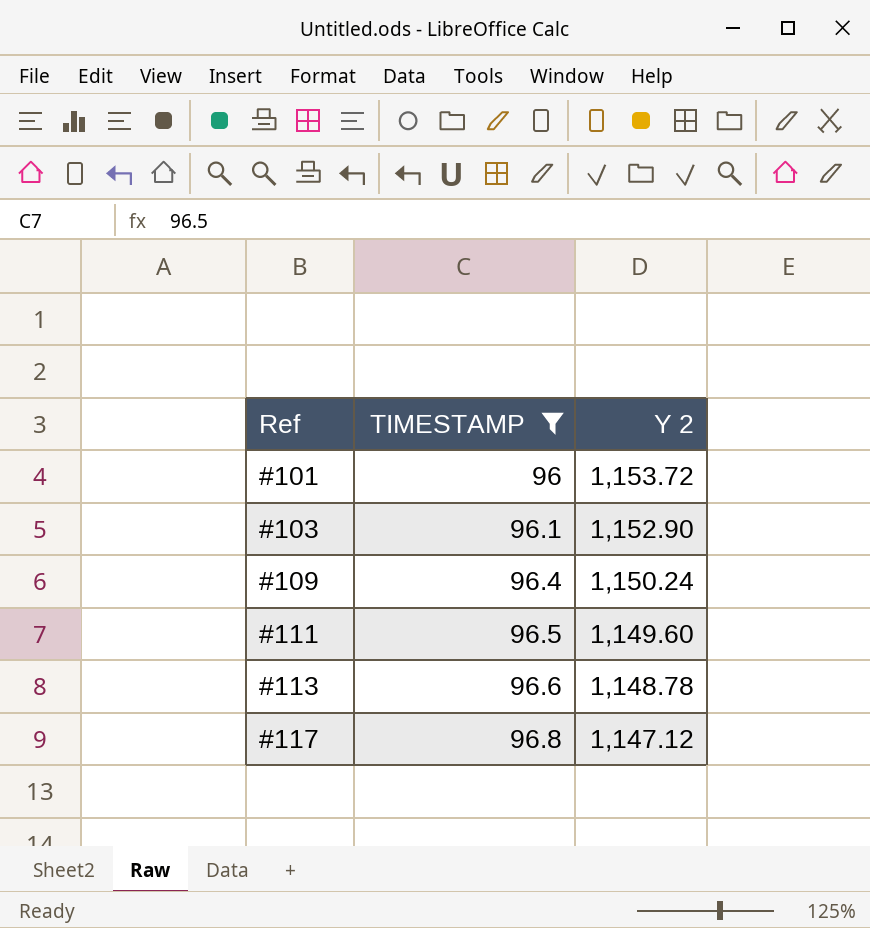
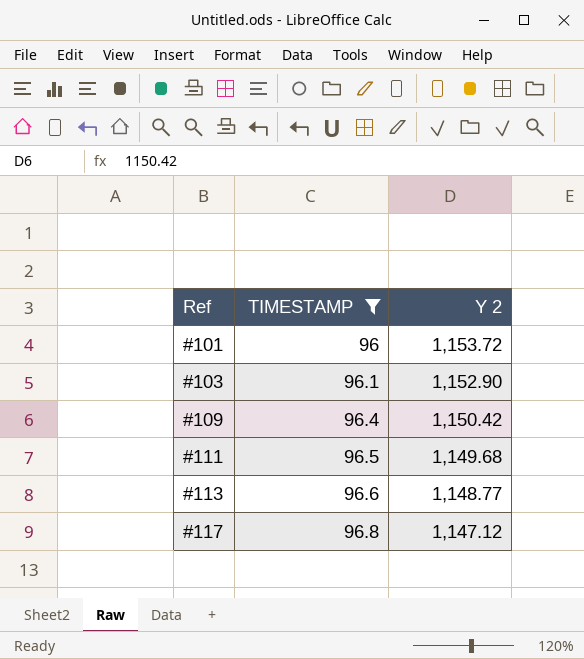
#109 | Y 2: 1,150.24 -> 1,150.42
#111 | Y 2: 1,149.60 -> 1,149.68
#113 | Y 2: 1,148.78 -> 1,148.77

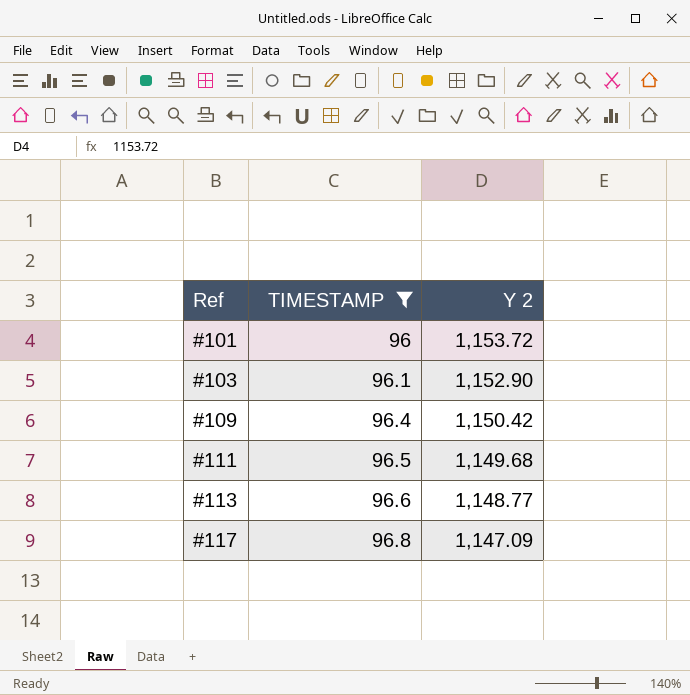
#117 | Y 2: 1,147.12 -> 1,147.09

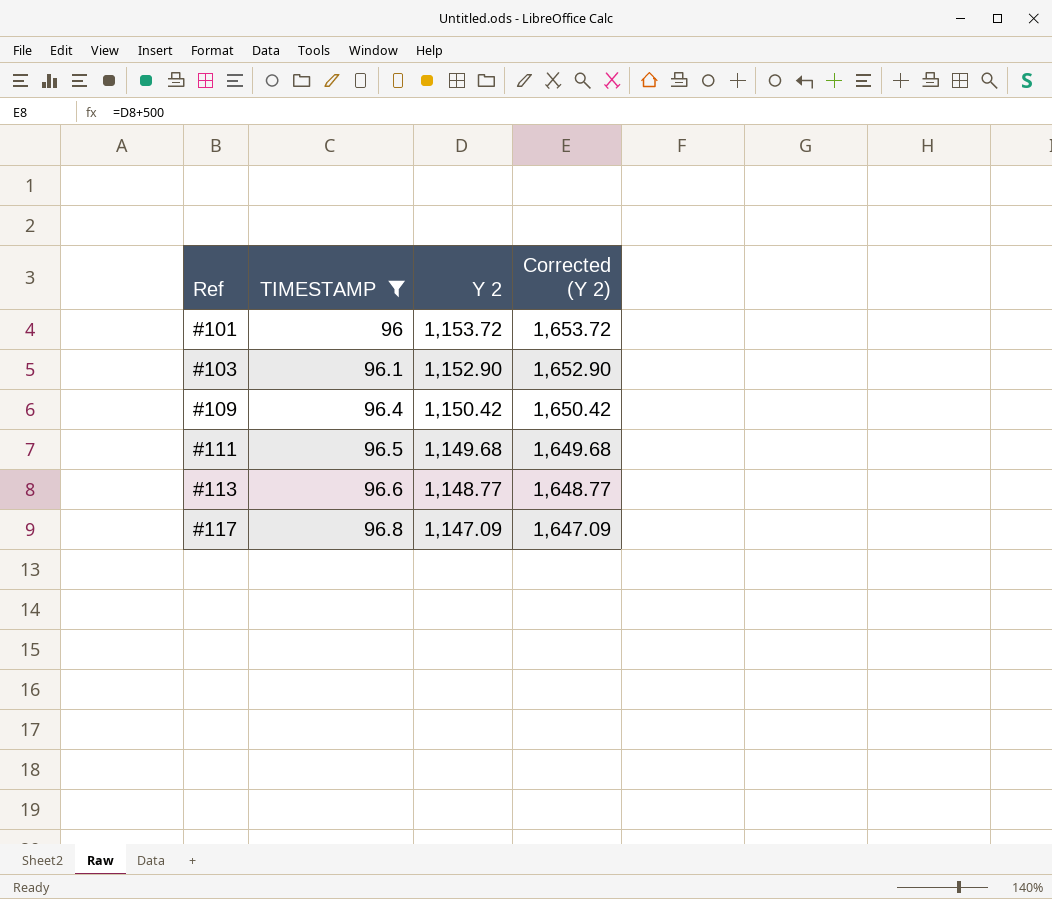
column Corrected (Y 2) | formula: none -> [Y 2] + 500

